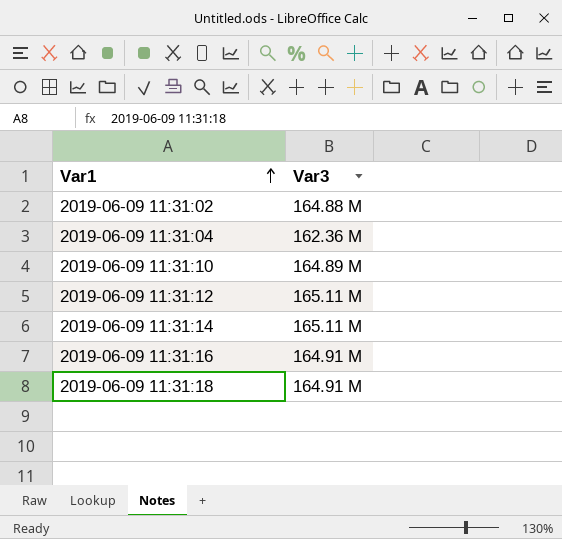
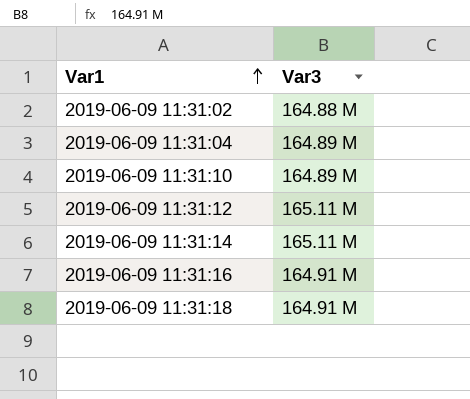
2019-06-09 11:31:04 | Var3: 162.36 M -> 164.89 M

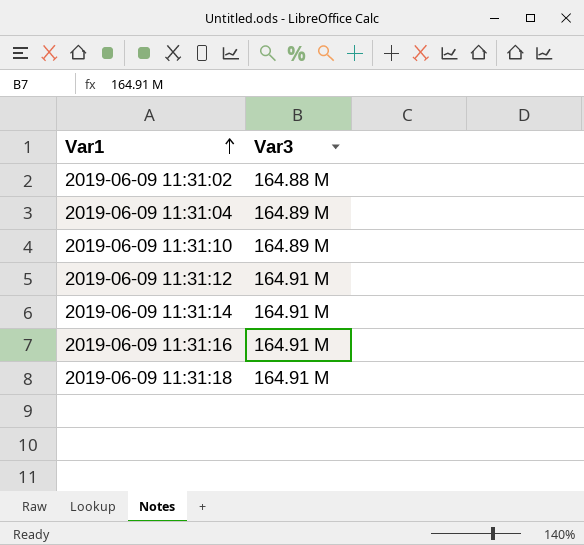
2019-06-09 11:31:12 | Var3: 165.11 M -> 164.91 M
2019-06-09 11:31:14 | Var3: 165.11 M -> 164.91 M

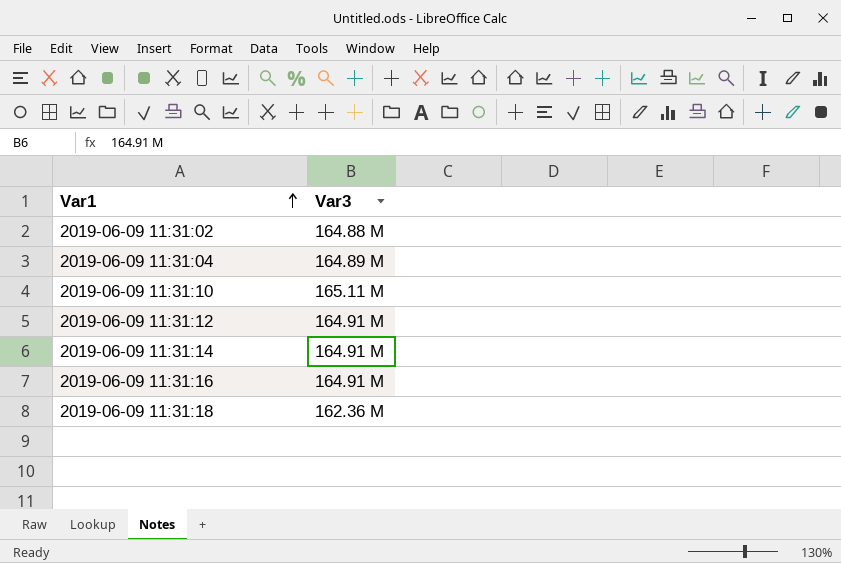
2019-06-09 11:31:10 | Var3: 164.89 M -> 165.11 M
2019-06-09 11:31:18 | Var3: 164.91 M -> 162.36 M

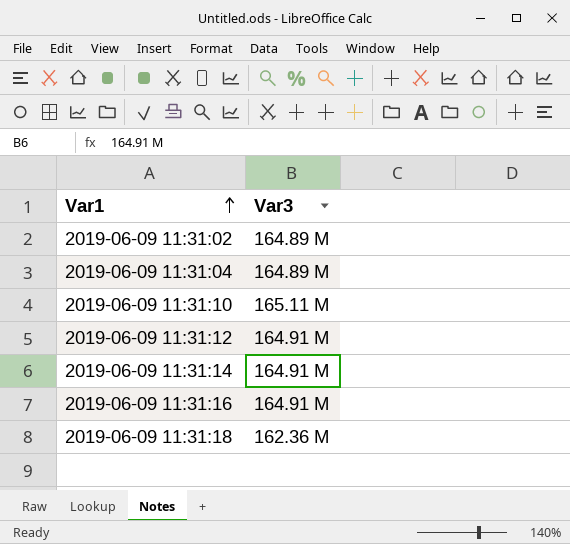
2019-06-09 11:31:02 | Var3: 164.88 M -> 164.89 M

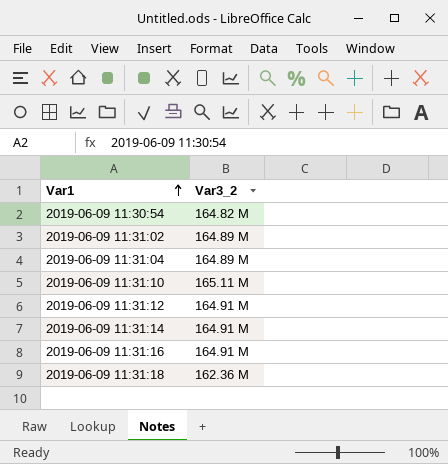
column name: Var3 -> Var3_2
row 2019-06-09 11:30:54: none -> 164.82 M

